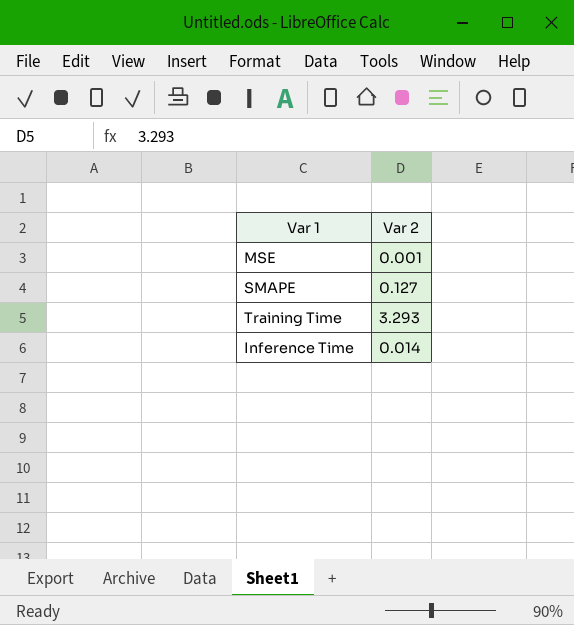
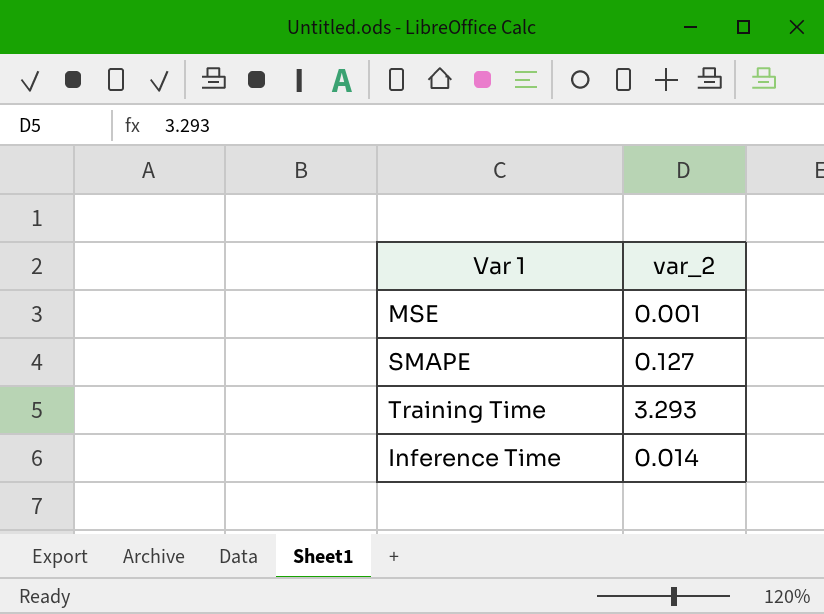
column name: Var 2 -> var_2

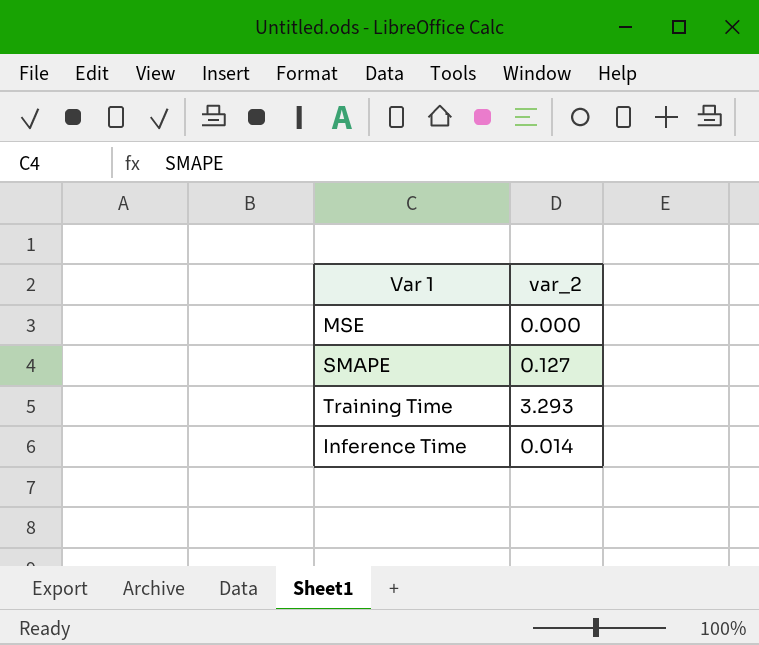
MSE | var_2: 0.001 -> 0.000

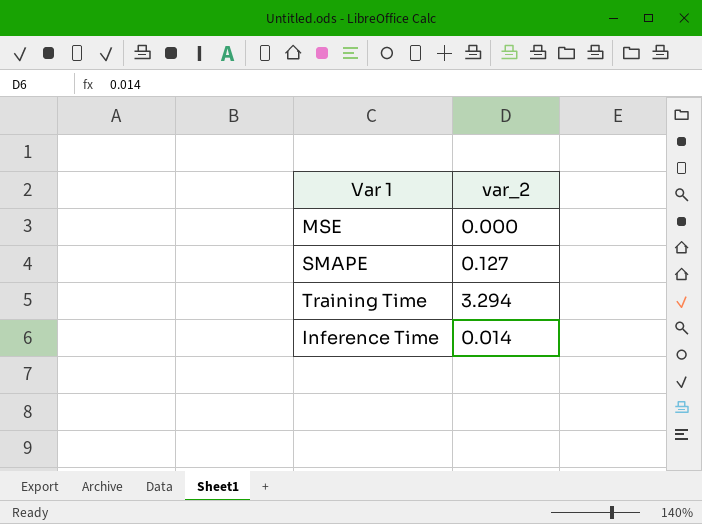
Training Time | var_2: 3.293 -> 3.294

